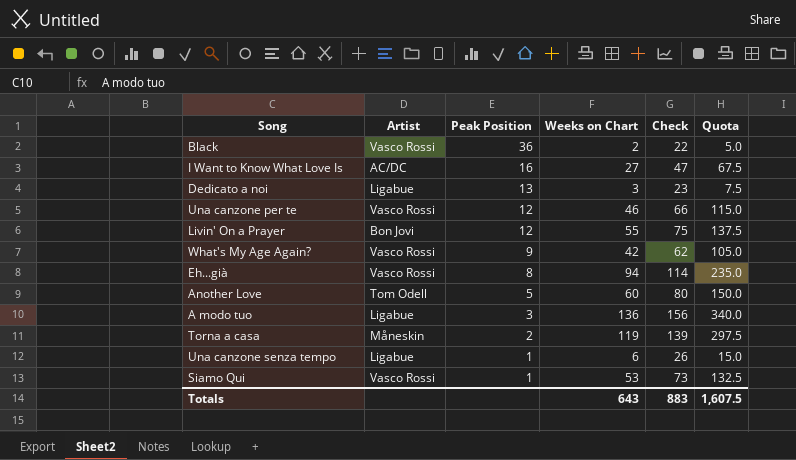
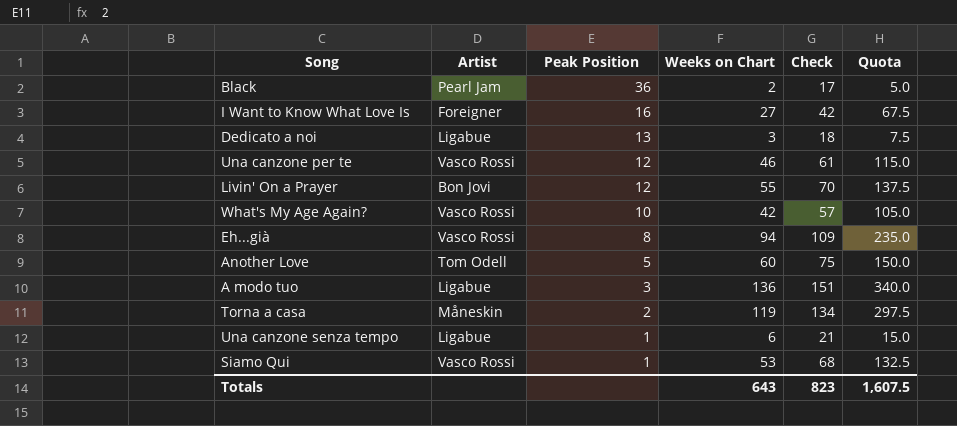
column Check | formula: [Weeks on Chart] + 20 -> [Weeks on Chart] + 15
Black | Artist: Vasco Rossi -> Pearl Jam
I Want to Know What Love Is | Artist: AC/DC -> Foreigner
What's My Age Again? | Peak Position: 9 -> 10
Totals | Check: 883 -> 823

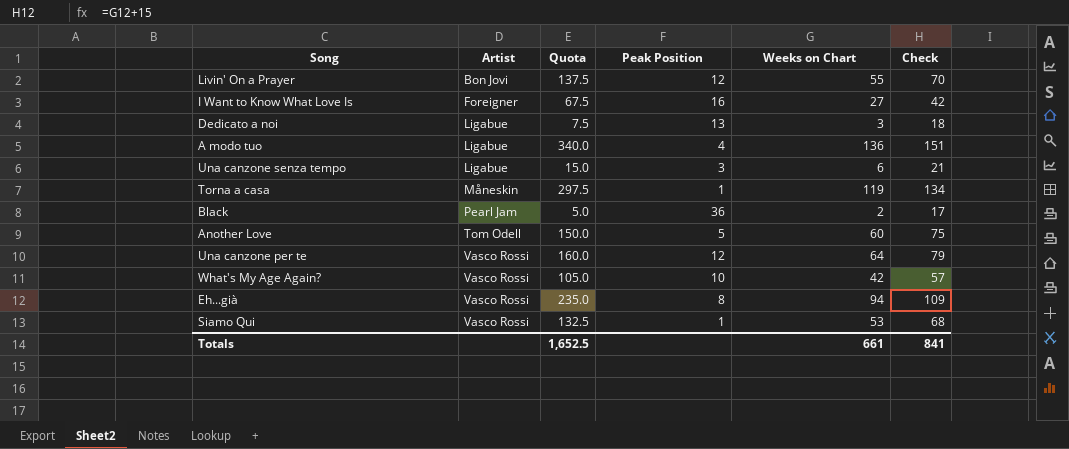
row order: Peak Position descending -> Artist ascending
column Quota | position: 6 -> 3
A modo tuo | Peak Position: 3 -> 4
Una canzone senza tempo | Peak Position: 1 -> 3
Torna a casa | Peak Position: 2 -> 1
Una canzone per te | Quota: 115.0 -> 160.0
Una canzone per te | Weeks on Chart: 46 -> 64
Una canzone per te | Check: 61 -> 79
Totals | Quota: 1,607.5 -> 1,652.5
Totals | Weeks on Chart: 643 -> 661
Totals | Check: 823 -> 841

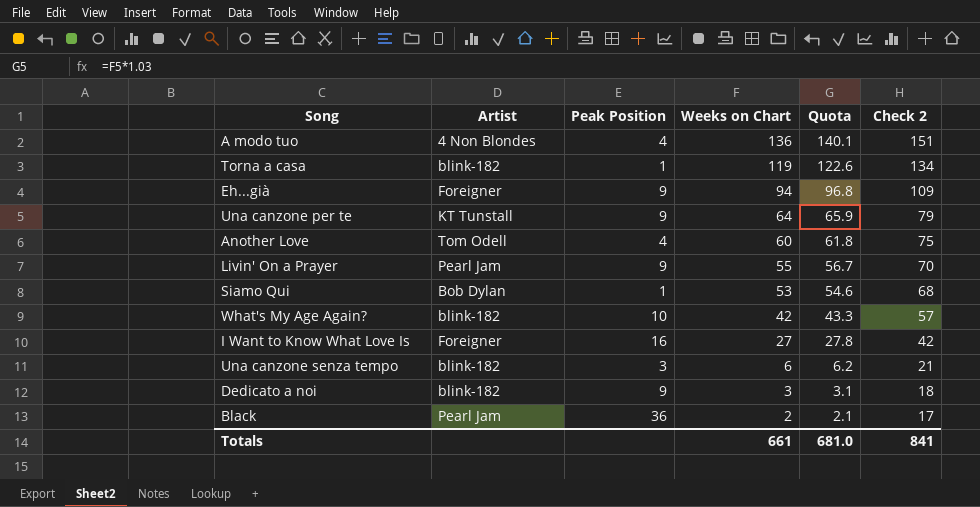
row order: Artist ascending -> Weeks on Chart descending
column Quota | formula: [Weeks on Chart] * 2.5 -> [Weeks on Chart] * 1.03
column Quota | position: 3 -> 5
column name: Check -> Check 2
A modo tuo | Artist: Ligabue -> 4 Non Blondes
Torna a casa | Artist: Måneskin -> blink-182
Eh...già | Artist: Vasco Rossi -> Foreigner
Eh...già | Peak Position: 8 -> 9
Una canzone per te | Artist: Vasco Rossi -> KT Tunstall
Una canzone per te | Peak Position: 12 -> 9
Another Love | Peak Position: 5 -> 4
Livin' On a Prayer | Artist: Bon Jovi -> Pearl Jam
Livin' On a Prayer | Peak Position: 12 -> 9
Siamo Qui | Artist: Vasco Rossi -> Bob Dylan
What's My Age Again? | Artist: Vasco Rossi -> blink-182
Una canzone senza tempo | Artist: Ligabue -> blink-182
Dedicato a noi | Artist: Ligabue -> blink-182
Dedicato a noi | Peak Position: 13 -> 9
Totals | Quota: 1,652.5 -> 681.0

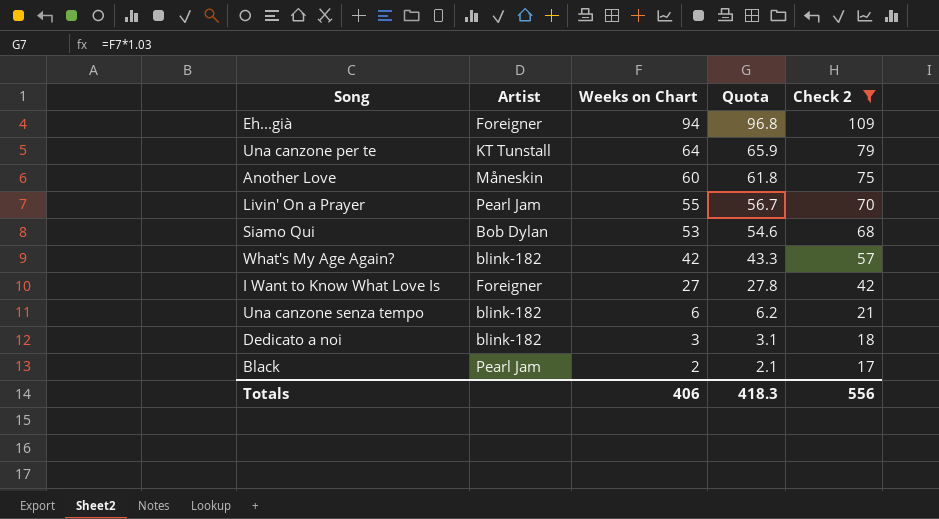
filter: none -> Check 2 <= 109
column Peak Position | position: 3 -> none
Another Love | Artist: Tom Odell -> Måneskin
Totals | Weeks on Chart: 661 -> 406
Totals | Quota: 681.0 -> 418.3
Totals | Check 2: 841 -> 556

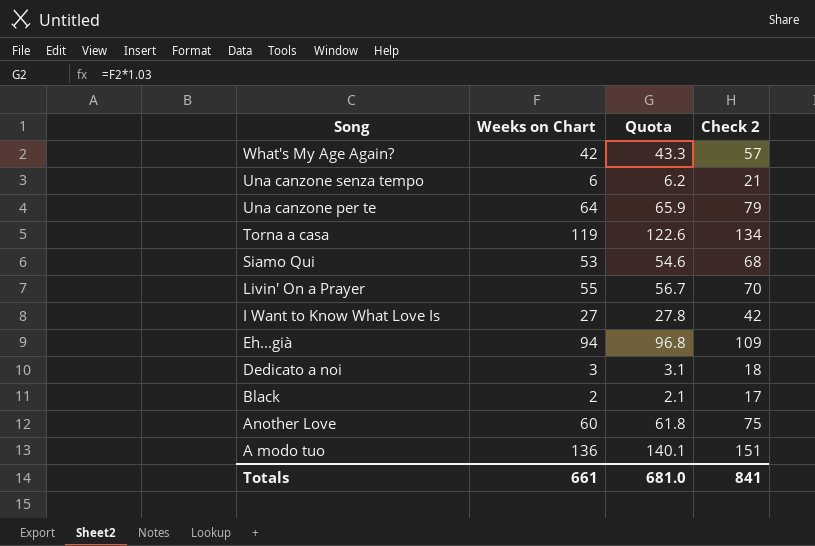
filter: Check 2 <= 109 -> none
row order: Weeks on Chart descending -> Song descending
column Artist | position: 2 -> none
Totals | Weeks on Chart: 406 -> 661
Totals | Quota: 418.3 -> 681.0
Totals | Check 2: 556 -> 841

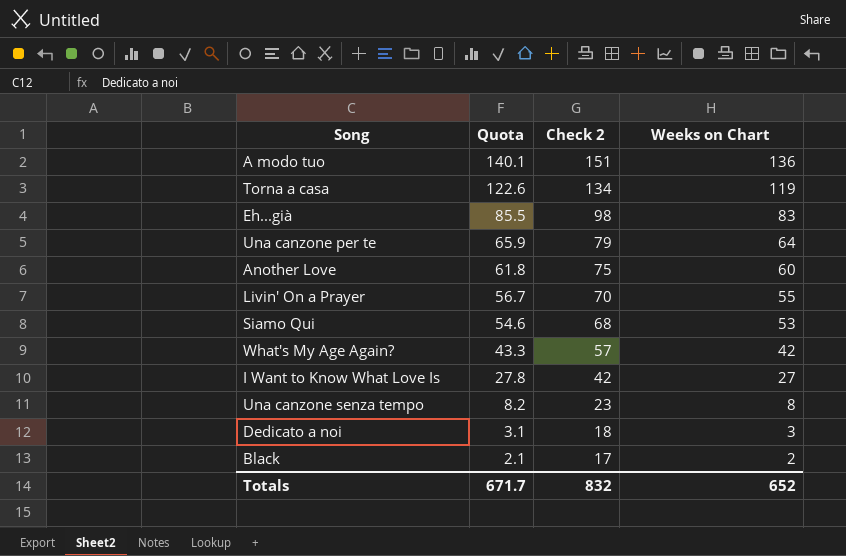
row order: Song descending -> Quota descending
column Weeks on Chart | position: 2 -> 4
Eh...già | Quota: 96.8 -> 85.5
Eh...già | Check 2: 109 -> 98
Eh...già | Weeks on Chart: 94 -> 83
Una canzone senza tempo | Quota: 6.2 -> 8.2
Una canzone senza tempo | Check 2: 21 -> 23
Una canzone senza tempo | Weeks on Chart: 6 -> 8
Totals | Quota: 681.0 -> 671.7
Totals | Check 2: 841 -> 832
Totals | Weeks on Chart: 661 -> 652

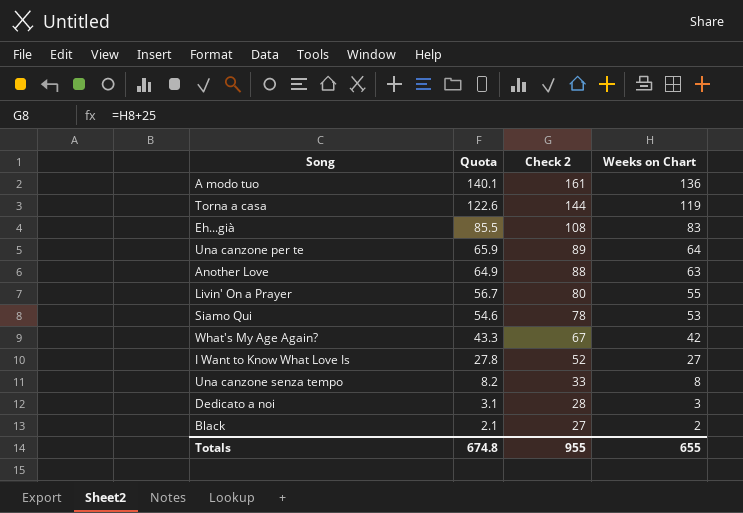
column Check 2 | formula: [Weeks on Chart] + 15 -> [Weeks on Chart] + 25
Another Love | Quota: 61.8 -> 64.9
Another Love | Weeks on Chart: 60 -> 63
Totals | Quota: 671.7 -> 674.8
Totals | Check 2: 832 -> 955
Totals | Weeks on Chart: 652 -> 655

